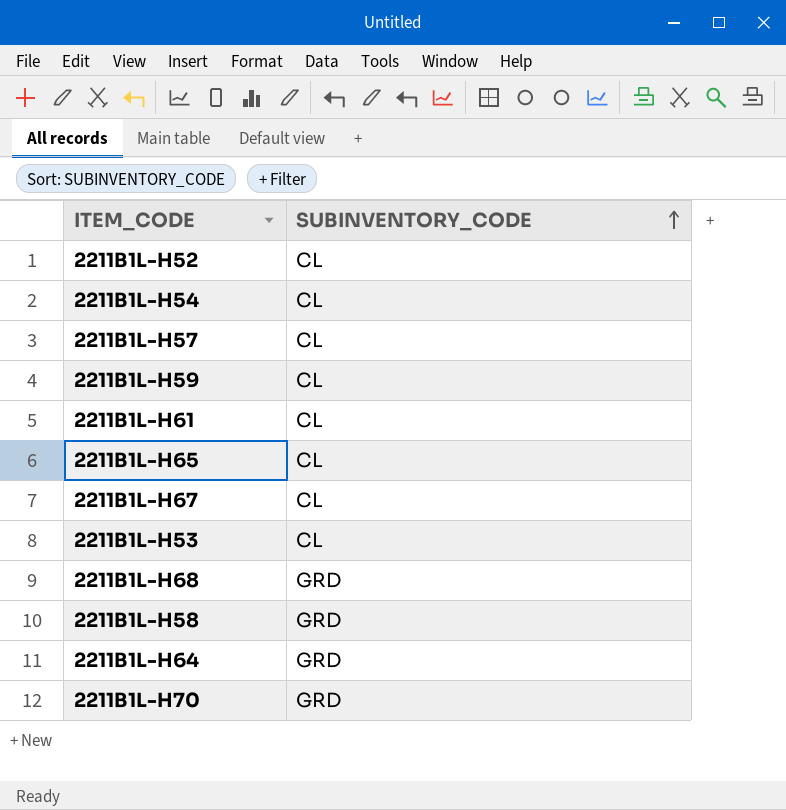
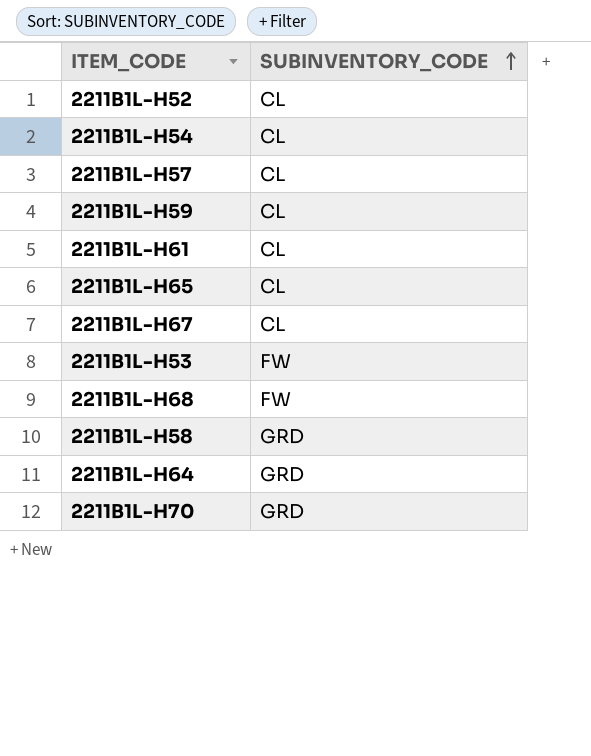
2211B1L-H53 | SUBINVENTORY_CODE: CL -> FW
2211B1L-H68 | SUBINVENTORY_CODE: GRD -> FW

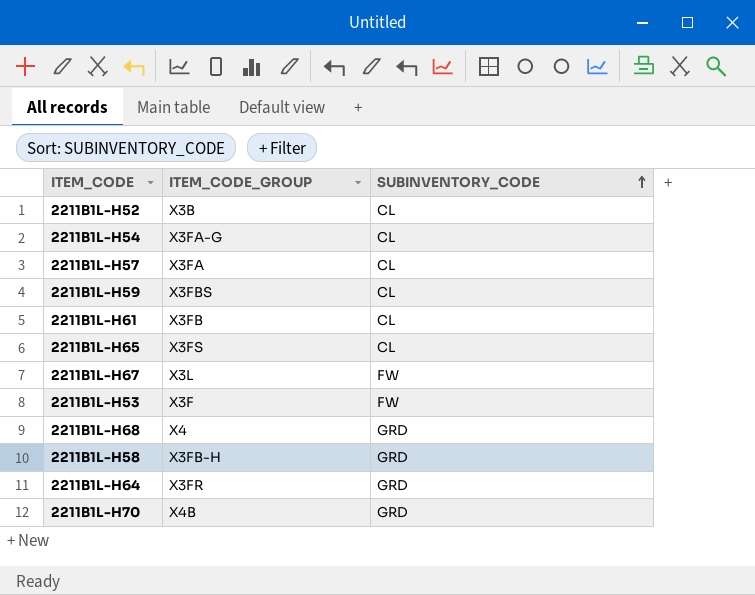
column ITEM_CODE_GROUP | position: none -> 2
2211B1L-H67 | SUBINVENTORY_CODE: CL -> FW
2211B1L-H68 | SUBINVENTORY_CODE: FW -> GRD

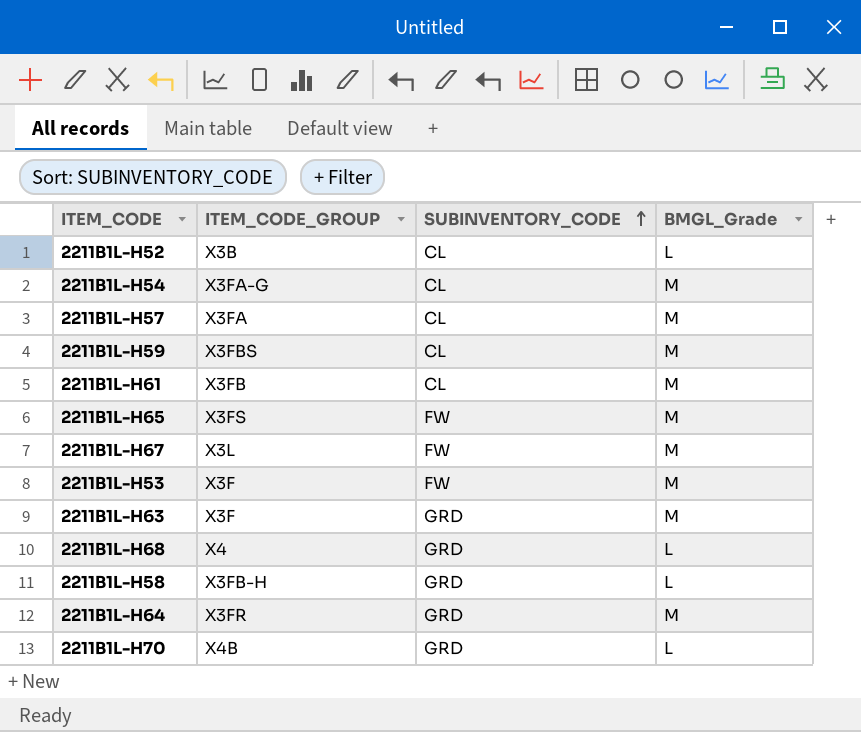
column BMGL_Grade | position: none -> 4
2211B1L-H65 | SUBINVENTORY_CODE: CL -> FW
row 2211B1L-H63: none -> X3F | GRD | M

